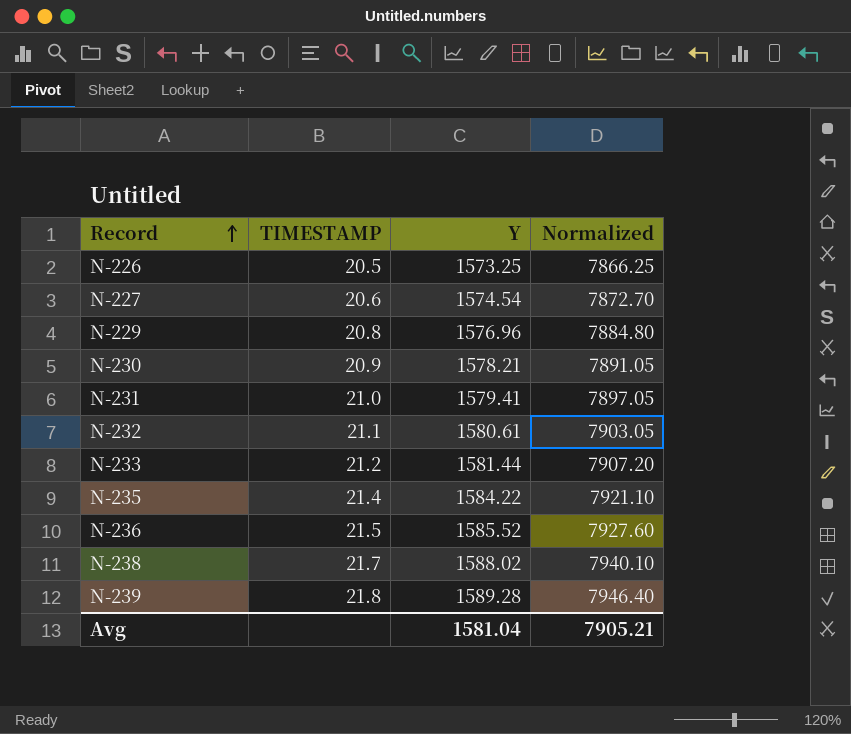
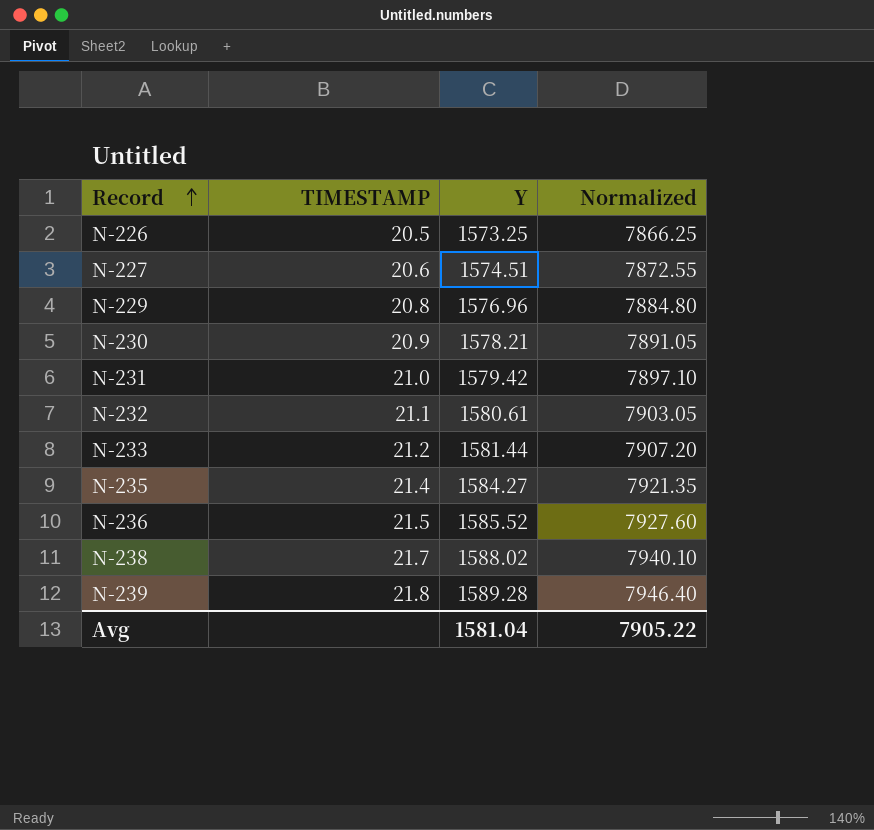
N-227 | Y: 1574.54 -> 1574.51
N-227 | Normalized: 7872.70 -> 7872.55
N-231 | Y: 1579.41 -> 1579.42
N-231 | Normalized: 7897.05 -> 7897.10
N-235 | Y: 1584.22 -> 1584.27
N-235 | Normalized: 7921.10 -> 7921.35
Avg | Normalized: 7905.21 -> 7905.22

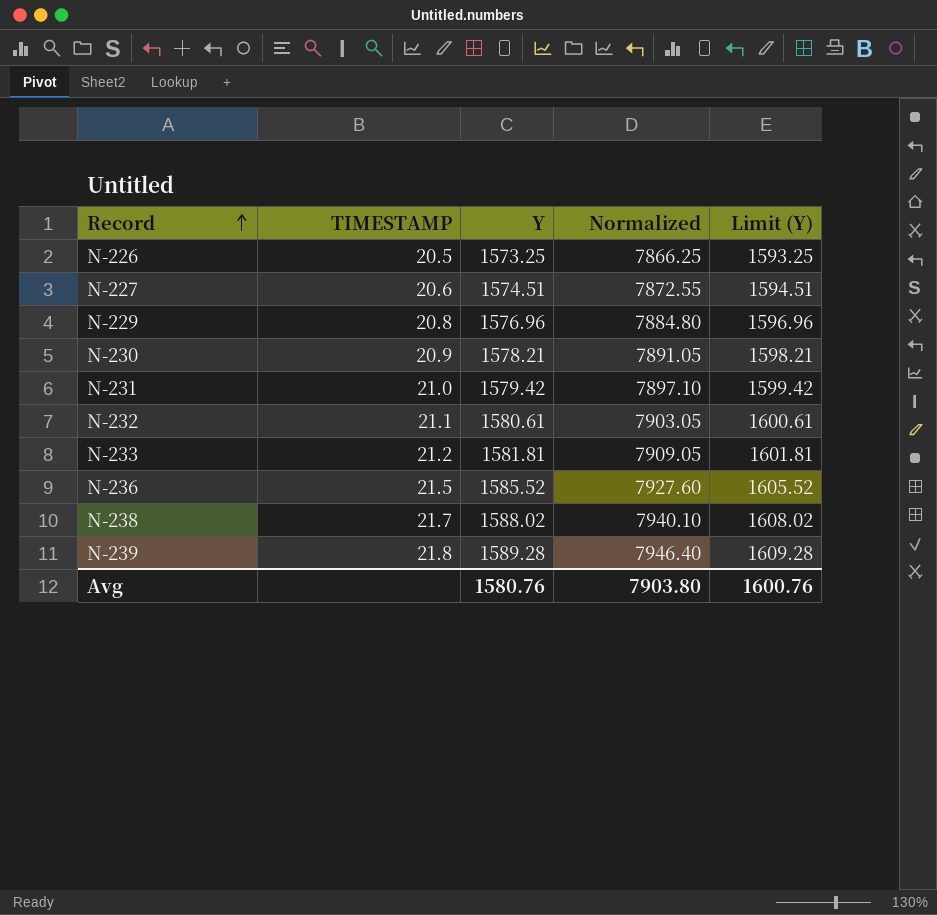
column Limit (Y) | formula: none -> [Y] + 20
row N-235: 21.4 | 1584.27 | 7921.35 -> none
N-233 | Y: 1581.44 -> 1581.81
N-233 | Normalized: 7907.20 -> 7909.05
Avg | Y: 1581.04 -> 1580.76
Avg | Normalized: 7905.22 -> 7903.80

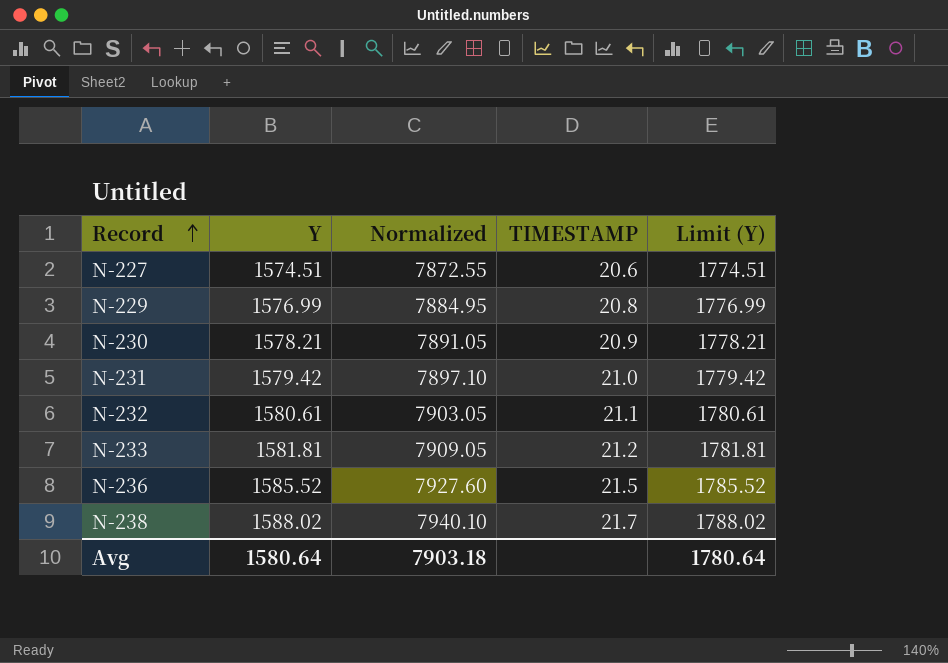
column TIMESTAMP | position: 2 -> 4
column Limit (Y) | formula: [Y] + 20 -> [Y] + 200
row N-226: 20.5 | 1573.25 | 7866.25 | 1593.25 -> none
row N-239: 21.8 | 1589.28 | 7946.40 | 1609.28 -> none
N-229 | Y: 1576.96 -> 1576.99
N-229 | Normalized: 7884.80 -> 7884.95
Avg | Y: 1580.76 -> 1580.64
Avg | Normalized: 7903.80 -> 7903.18
Avg | Limit (Y): 1600.76 -> 1780.64

